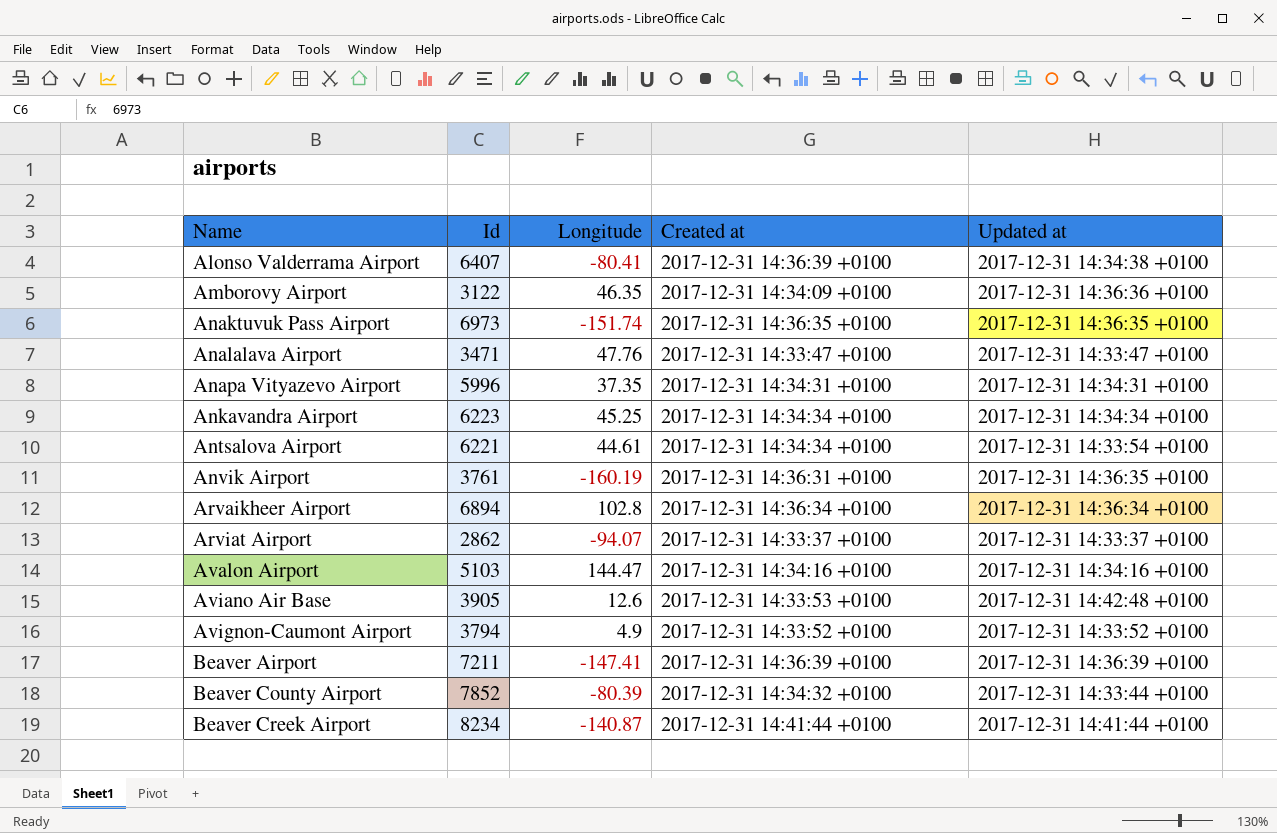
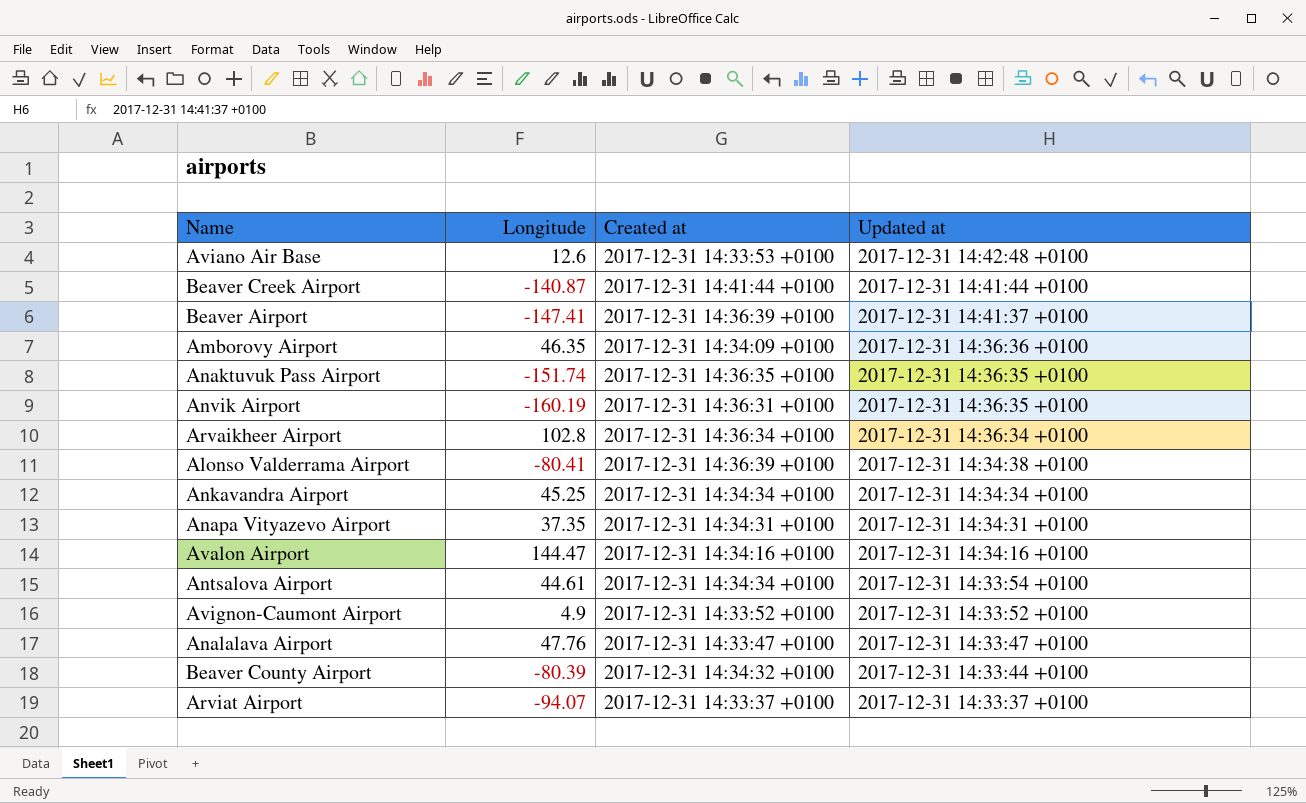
row order: Name ascending -> Updated at descending
column Id | position: 2 -> none
Beaver Airport | Updated at: 2017-12-31 14:36:39 +0100 -> 2017-12-31 14:41:37 +0100

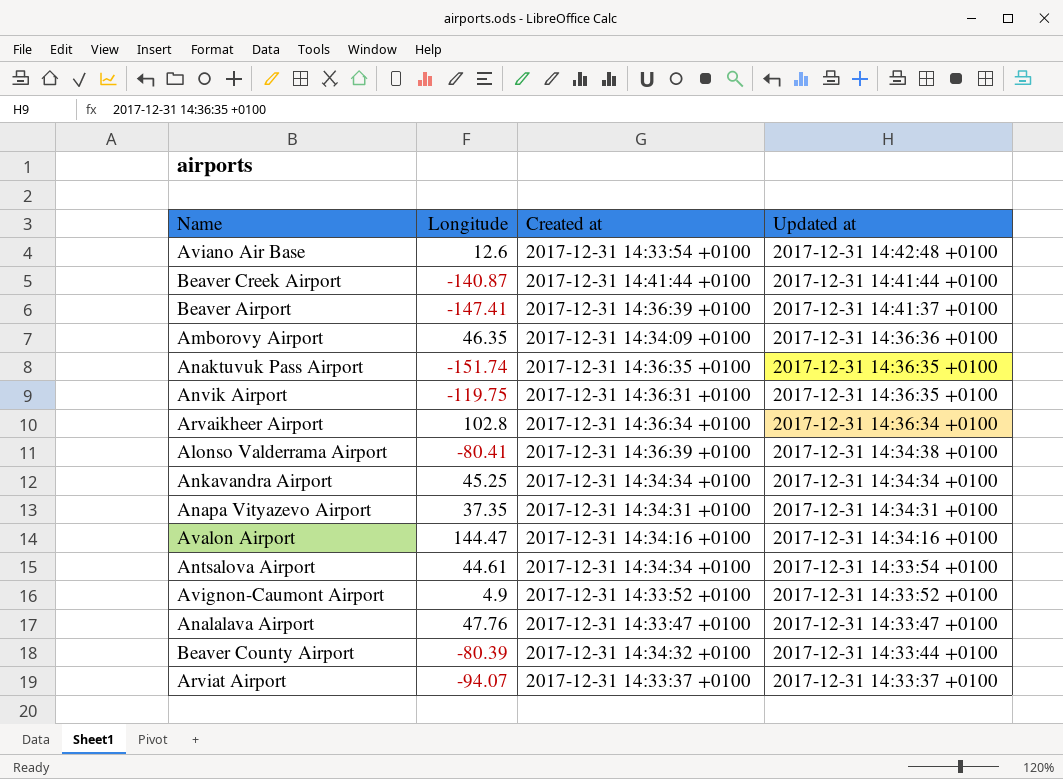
Aviano Air Base | Created at: 2017-12-31 14:33:53 +0100 -> 2017-12-31 14:33:54 +0100
Anvik Airport | Longitude: -160.19 -> -119.75

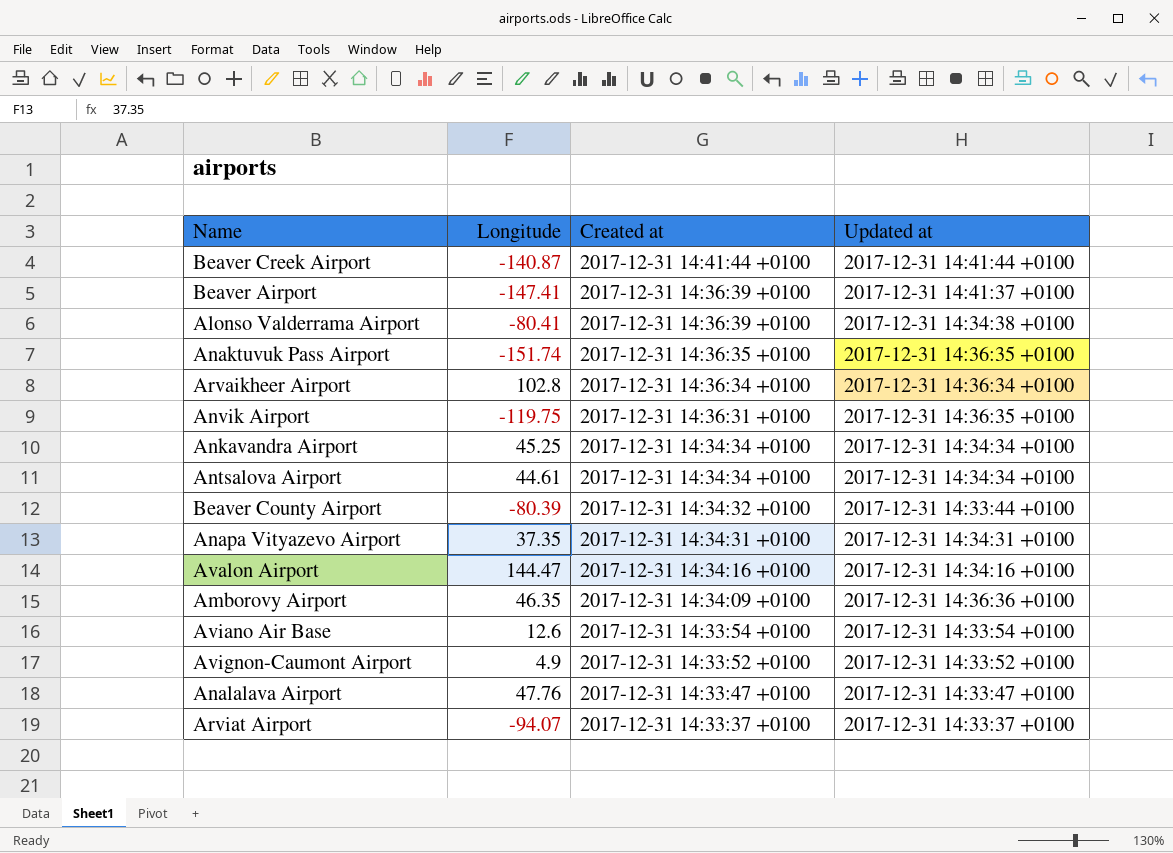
row order: Updated at descending -> Created at descending
Antsalova Airport | Updated at: 2017-12-31 14:33:54 +0100 -> 2017-12-31 14:34:34 +0100
Aviano Air Base | Updated at: 2017-12-31 14:42:48 +0100 -> 2017-12-31 14:33:54 +0100

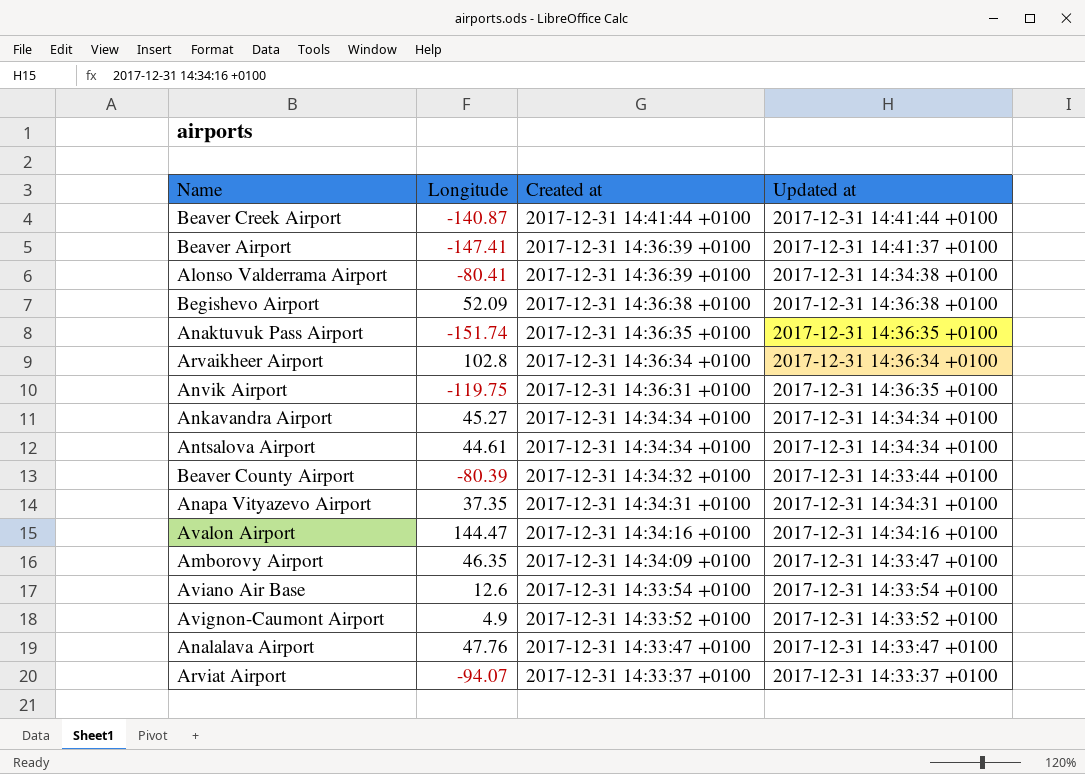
row Begishevo Airport: none -> 52.09 | 2017-12-31 14:36:38 +0100 | 2017-12-31 14:36:38 +0100
Ankavandra Airport | Longitude: 45.25 -> 45.27
Amborovy Airport | Updated at: 2017-12-31 14:36:36 +0100 -> 2017-12-31 14:33:47 +0100

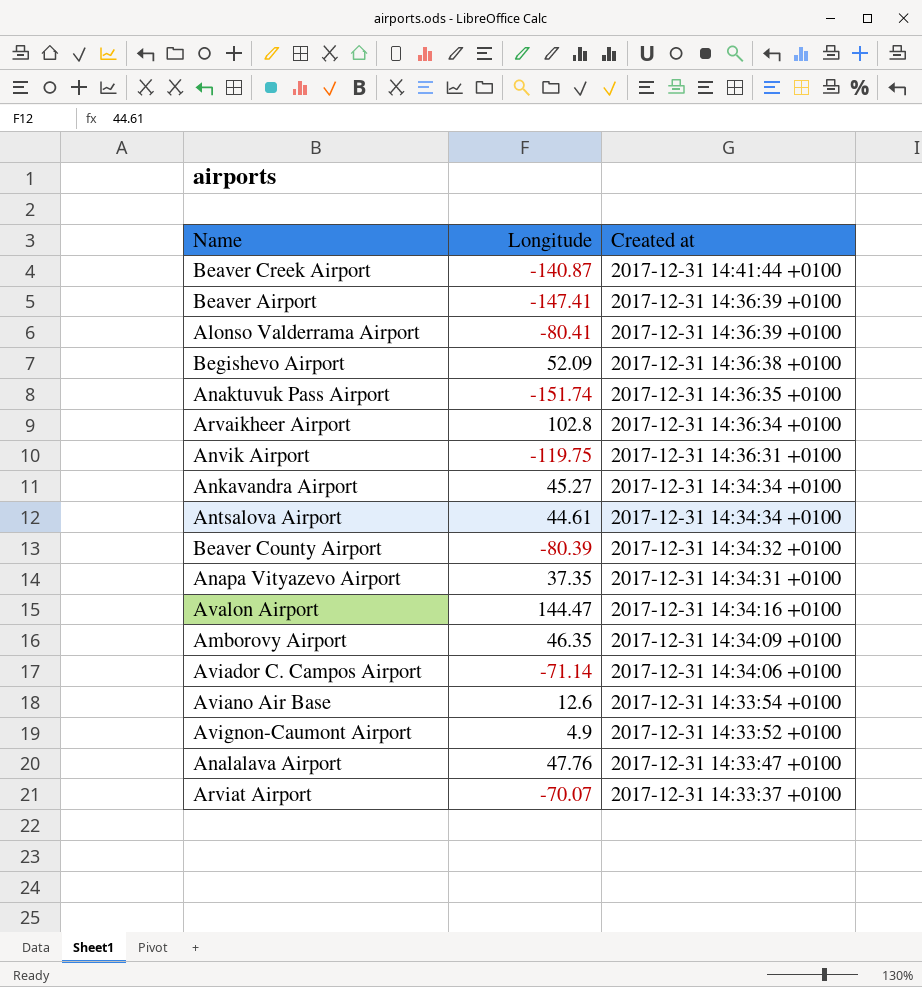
column Updated at | position: 4 -> none
row Aviador C. Campos Airport: none -> -71.14 | 2017-12-31 14:34:06 +0100
Arviat Airport | Longitude: -94.07 -> -70.07

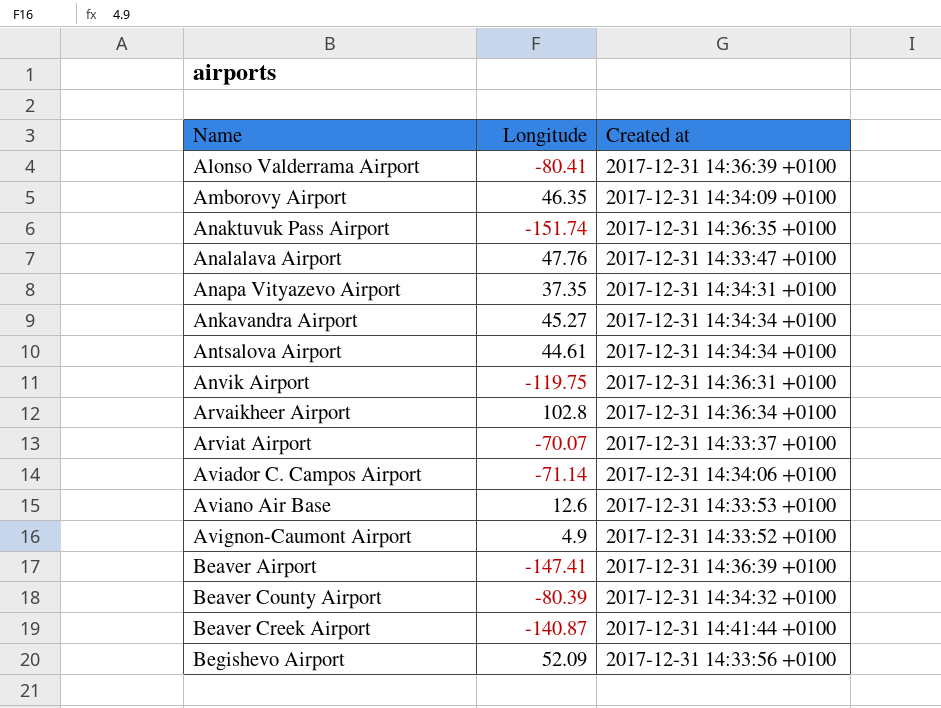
row order: Created at descending -> Name ascending
row Avalon Airport: 144.47 | 2017-12-31 14:34:16 +0100 -> none
Aviano Air Base | Created at: 2017-12-31 14:33:54 +0100 -> 2017-12-31 14:33:53 +0100
Begishevo Airport | Created at: 2017-12-31 14:36:38 +0100 -> 2017-12-31 14:33:56 +0100

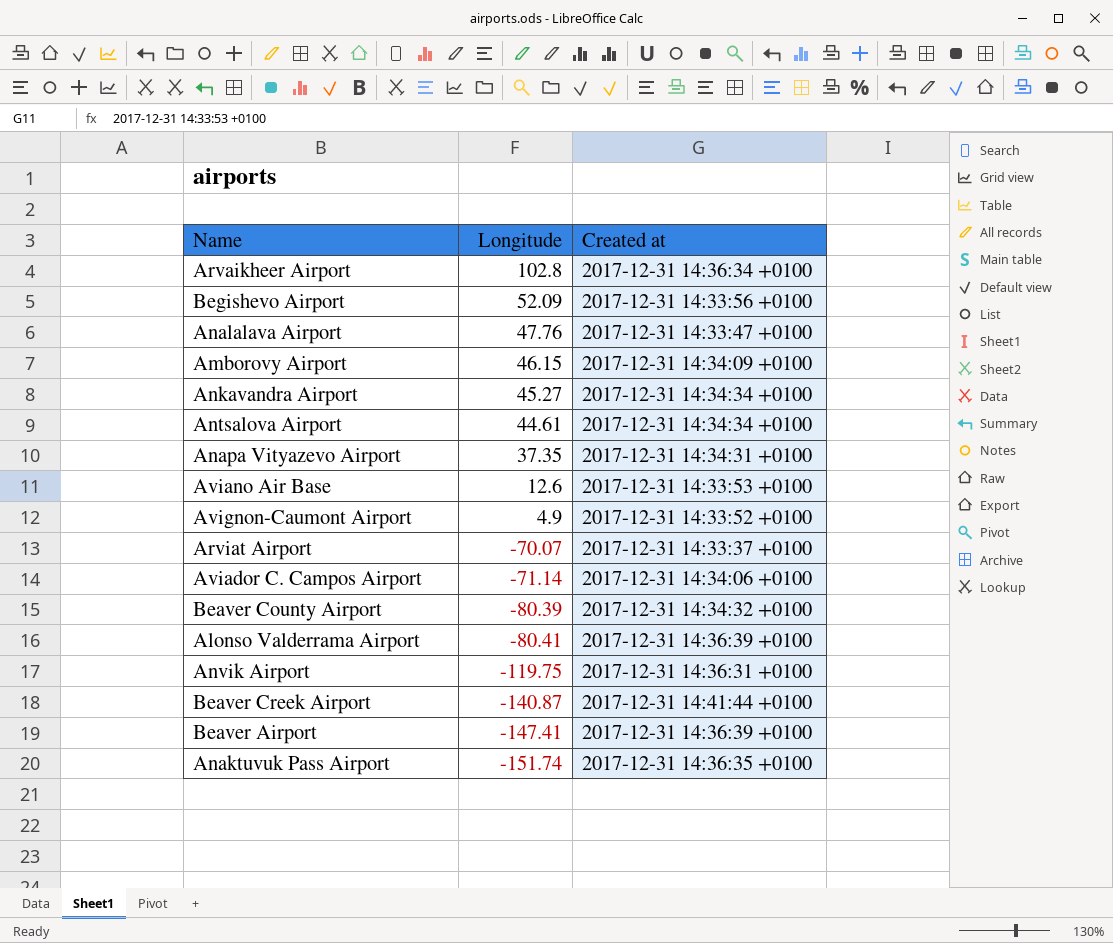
row order: Name ascending -> Longitude descending
Amborovy Airport | Longitude: 46.35 -> 46.15

